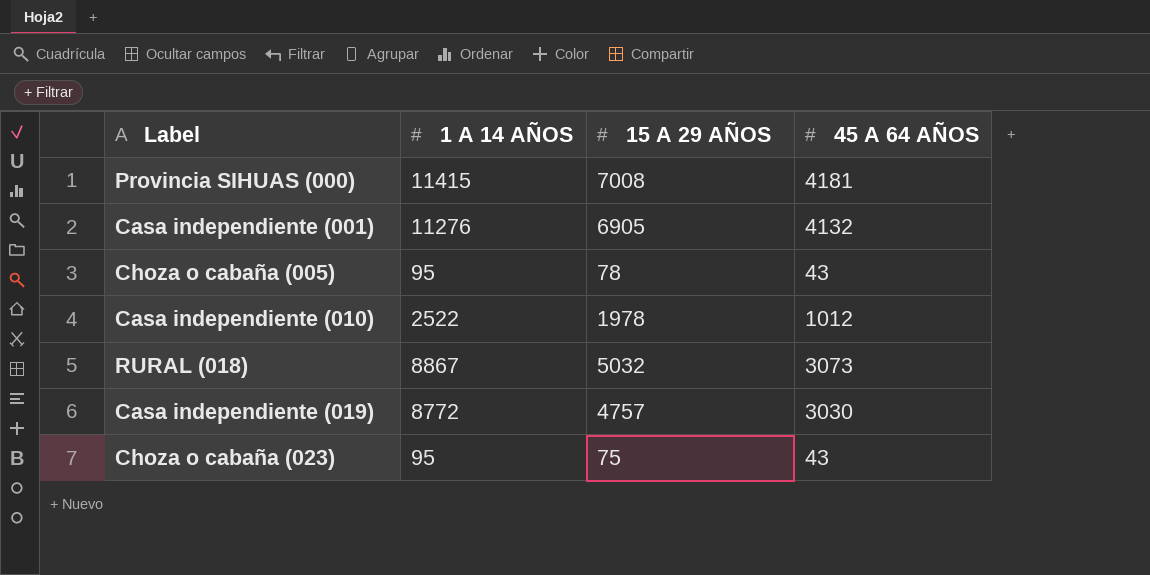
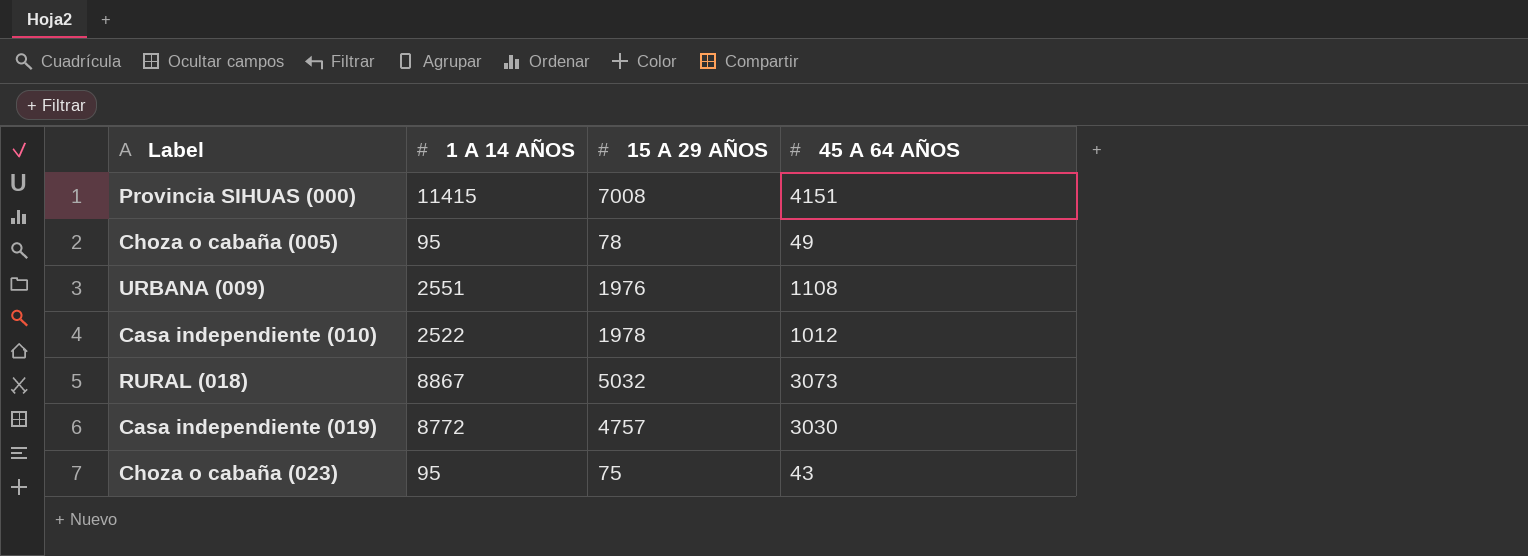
row Casa independiente (001): 11276 | 6905 | 4132 -> none
Provincia SIHUAS (000) | 45 A 64 AÑOS: 4181 -> 4151
Choza o cabaña (005) | 45 A 64 AÑOS: 43 -> 49
row URBANA (009): none -> 2551 | 1976 | 1108

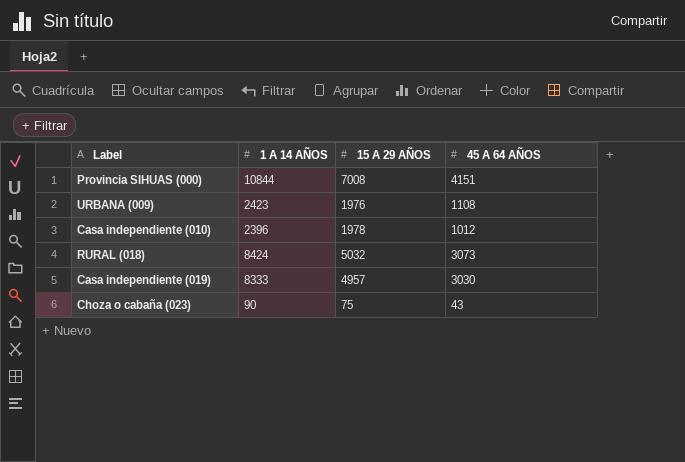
row Choza o cabaña (005): 95 | 78 | 49 -> none
Provincia SIHUAS (000) | 1 A 14 AÑOS: 11415 -> 10844
URBANA (009) | 1 A 14 AÑOS: 2551 -> 2423
Casa independiente (010) | 1 A 14 AÑOS: 2522 -> 2396
RURAL (018) | 1 A 14 AÑOS: 8867 -> 8424
Casa independiente (019) | 1 A 14 AÑOS: 8772 -> 8333
Casa independiente (019) | 15 A 29 AÑOS: 4757 -> 4957
Choza o cabaña (023) | 1 A 14 AÑOS: 95 -> 90

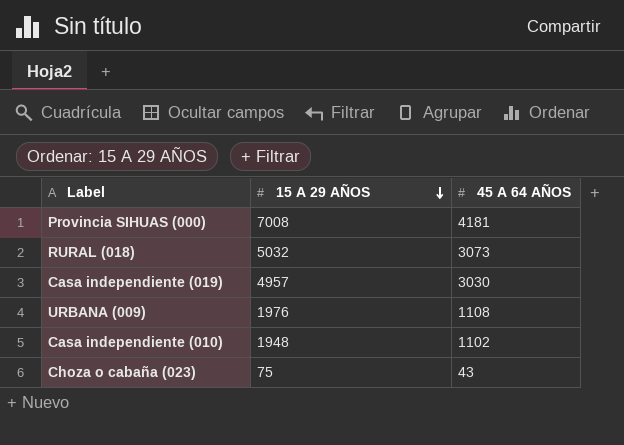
row order: none -> 15 A 29 AÑOS descending
column 1 A 14 AÑOS | position: 2 -> none
Provincia SIHUAS (000) | 45 A 64 AÑOS: 4151 -> 4181
Casa independiente (010) | 15 A 29 AÑOS: 1978 -> 1948
Casa independiente (010) | 45 A 64 AÑOS: 1012 -> 1102

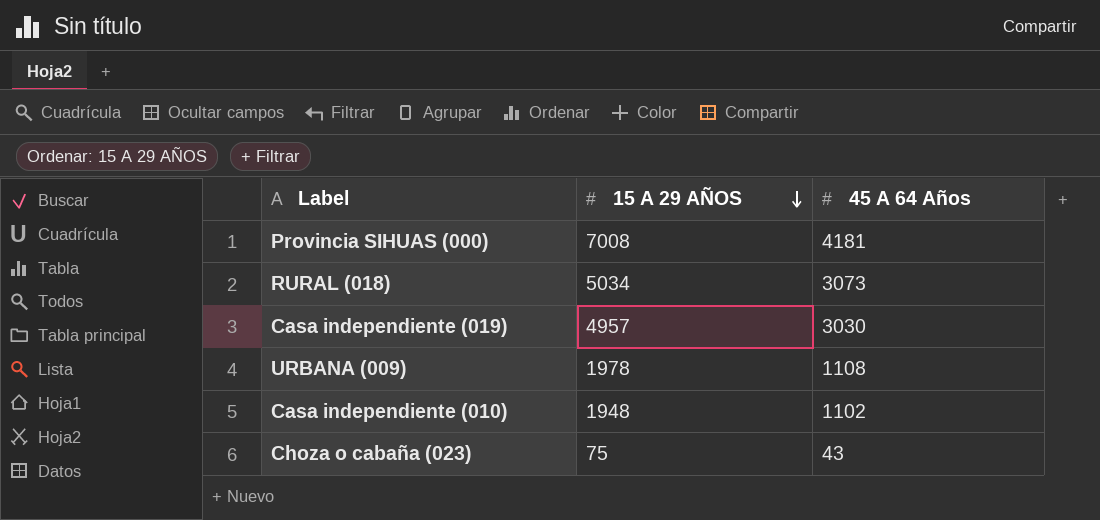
column name: 45 A 64 AÑOS -> 45 A 64 Años
RURAL (018) | 15 A 29 AÑOS: 5032 -> 5034
URBANA (009) | 15 A 29 AÑOS: 1976 -> 1978

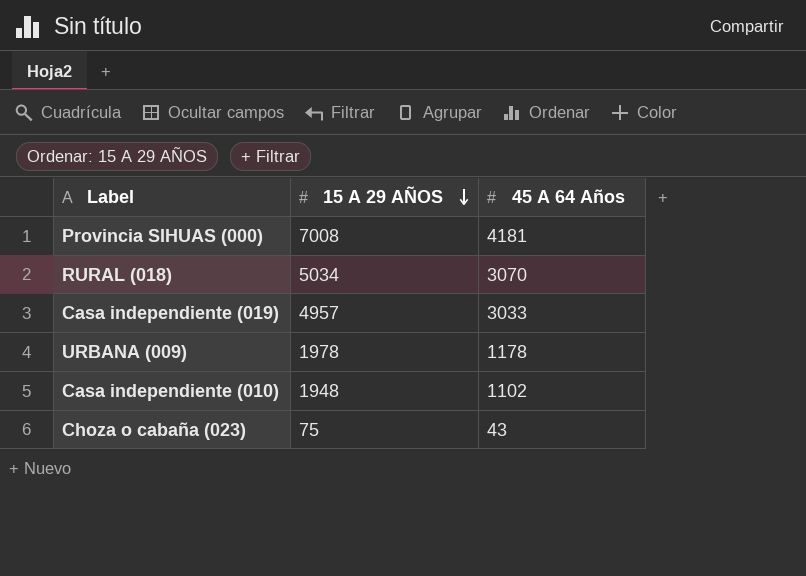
RURAL (018) | 45 A 64 Años: 3073 -> 3070
Casa independiente (019) | 45 A 64 Años: 3030 -> 3033
URBANA (009) | 45 A 64 Años: 1108 -> 1178

